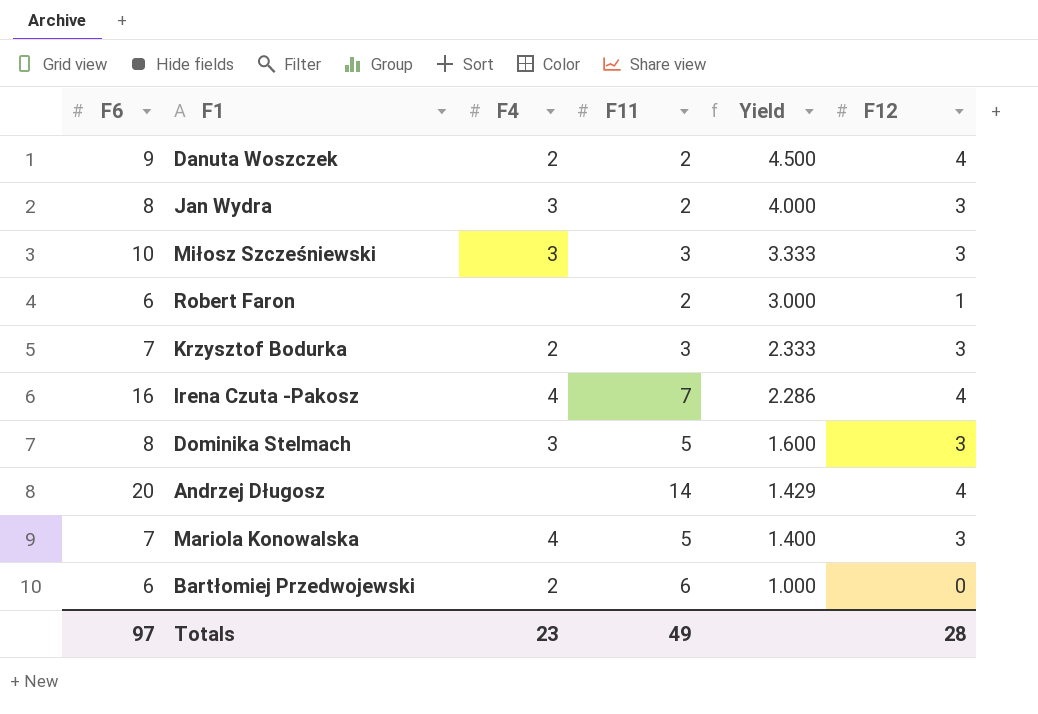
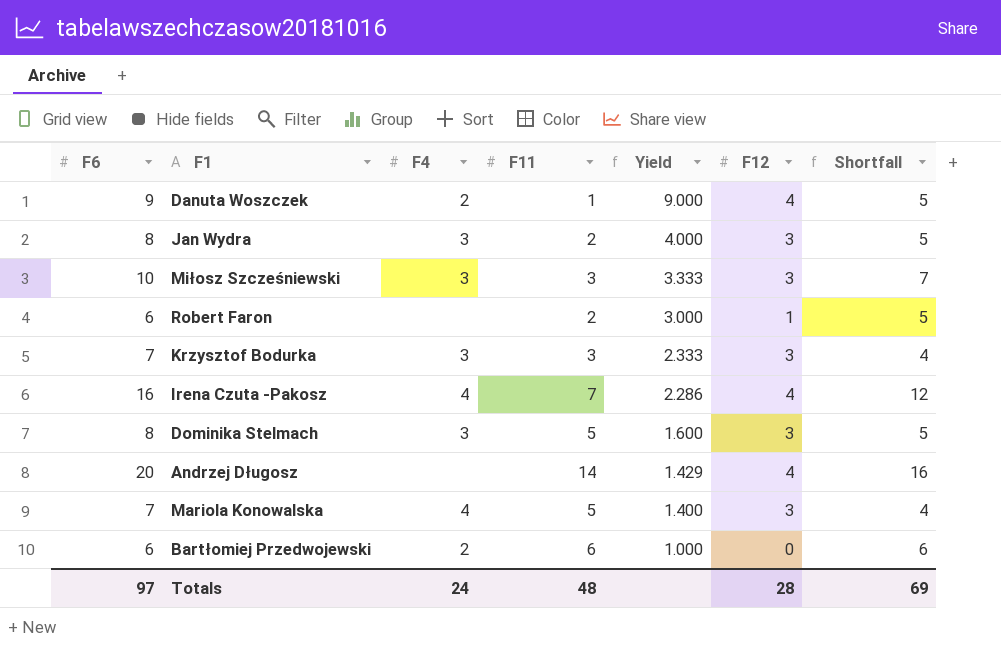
column Shortfall | formula: none -> [F6] - [F12]
Danuta Woszczek | F11: 2 -> 1
Danuta Woszczek | Yield: 4.500 -> 9.000
Krzysztof Bodurka | F4: 2 -> 3
Totals | F4: 23 -> 24
Totals | F11: 49 -> 48

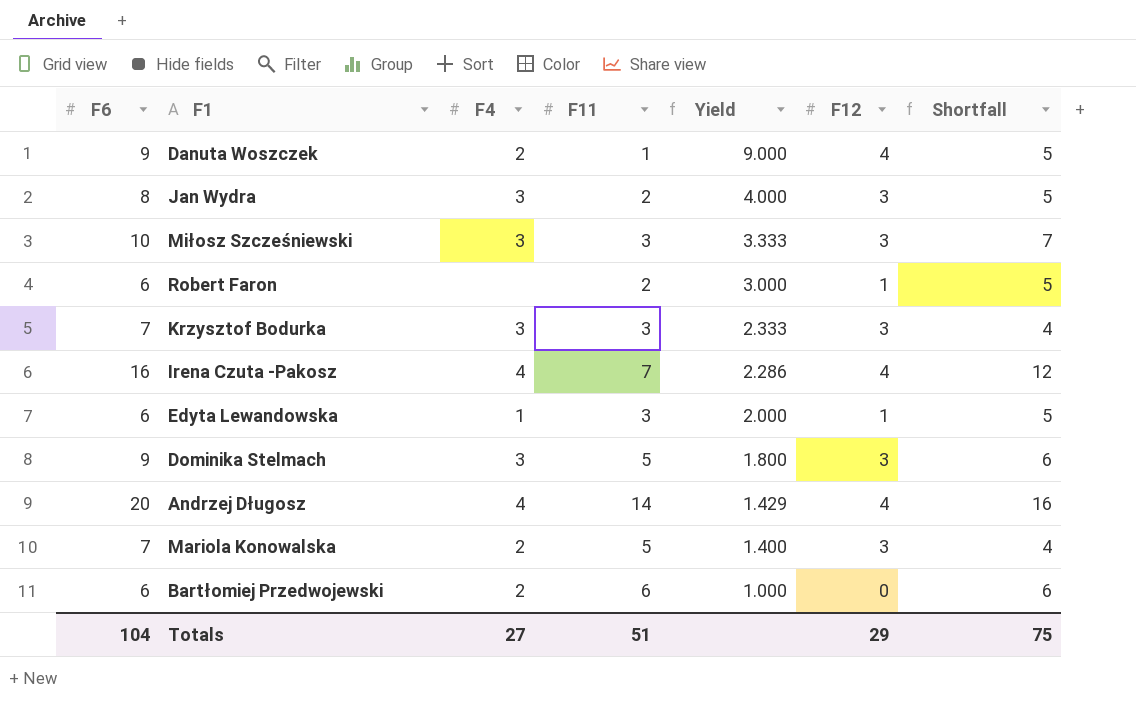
row Edyta Lewandowska: none -> 6 | 1 | 3 | 2.000 | 1 | 5
Dominika Stelmach | F6: 8 -> 9
Dominika Stelmach | Yield: 1.600 -> 1.800
Dominika Stelmach | Shortfall: 5 -> 6
Andrzej Długosz | F4: none -> 4
Mariola Konowalska | F4: 4 -> 2
Totals | F6: 97 -> 104
Totals | F4: 24 -> 27
Totals | F11: 48 -> 51
Totals | F12: 28 -> 29
Totals | Shortfall: 69 -> 75

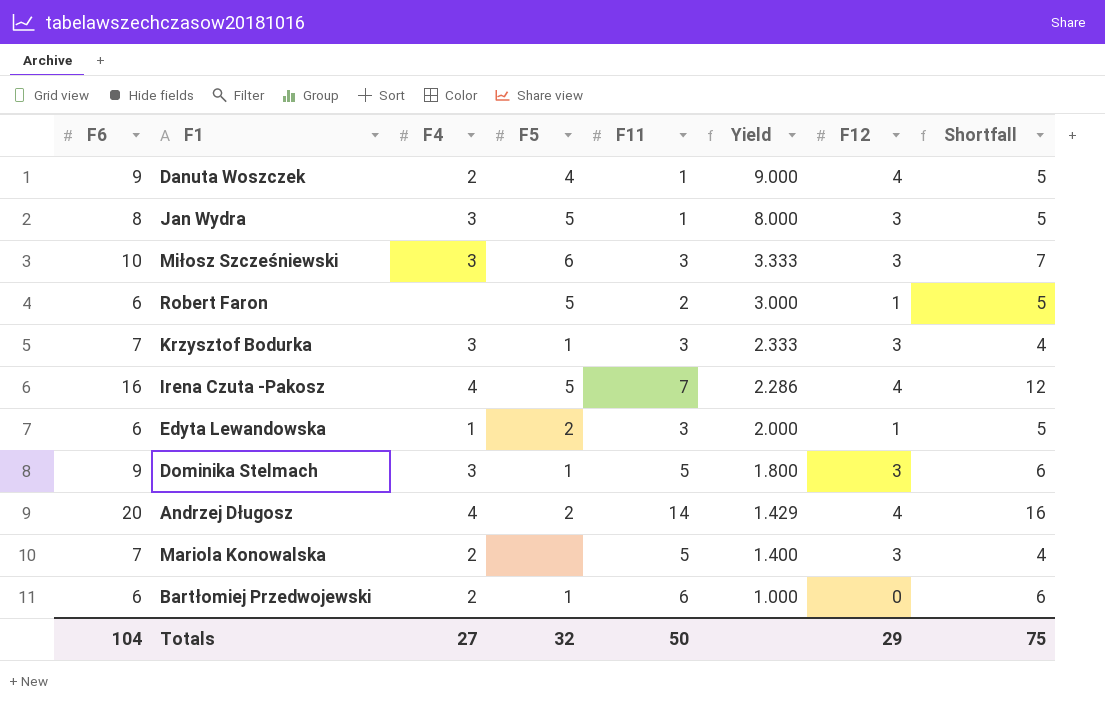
column F5 | position: none -> 4
Jan Wydra | F11: 2 -> 1
Jan Wydra | Yield: 4.000 -> 8.000
Totals | F11: 51 -> 50

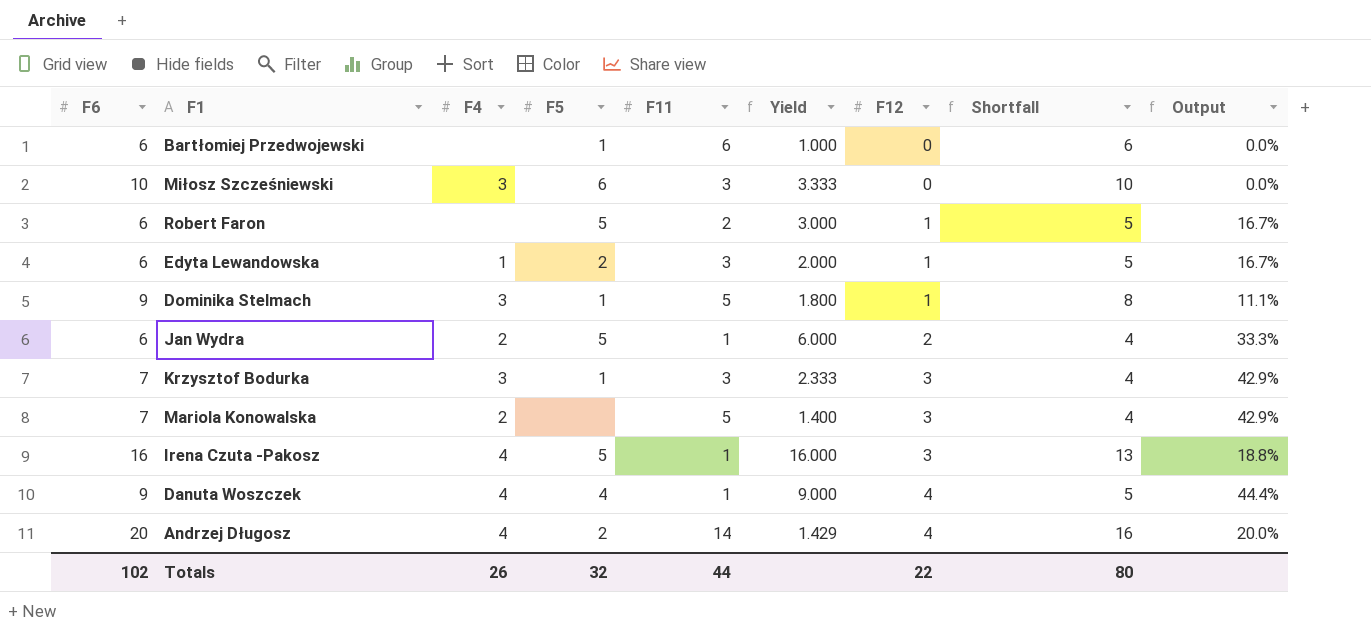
row order: Yield descending -> F12 ascending
column Output | formula: none -> [F12] / [F6]
Bartłomiej Przedwojewski | F4: 2 -> none
Miłosz Szcześniewski | F12: 3 -> 0
Miłosz Szcześniewski | Shortfall: 7 -> 10
Dominika Stelmach | F12: 3 -> 1
Dominika Stelmach | Shortfall: 6 -> 8
Jan Wydra | F6: 8 -> 6
Jan Wydra | F4: 3 -> 2
Jan Wydra | Yield: 8.000 -> 6.000
Jan Wydra | F12: 3 -> 2
Jan Wydra | Shortfall: 5 -> 4
Irena Czuta -Pakosz | F11: 7 -> 1
Irena Czuta -Pakosz | Yield: 2.286 -> 16.000
Irena Czuta -Pakosz | F12: 4 -> 3
Irena Czuta -Pakosz | Shortfall: 12 -> 13
Danuta Woszczek | F4: 2 -> 4
Totals | F6: 104 -> 102
Totals | F4: 27 -> 26
Totals | F11: 50 -> 44
Totals | F12: 29 -> 22
Totals | Shortfall: 75 -> 80

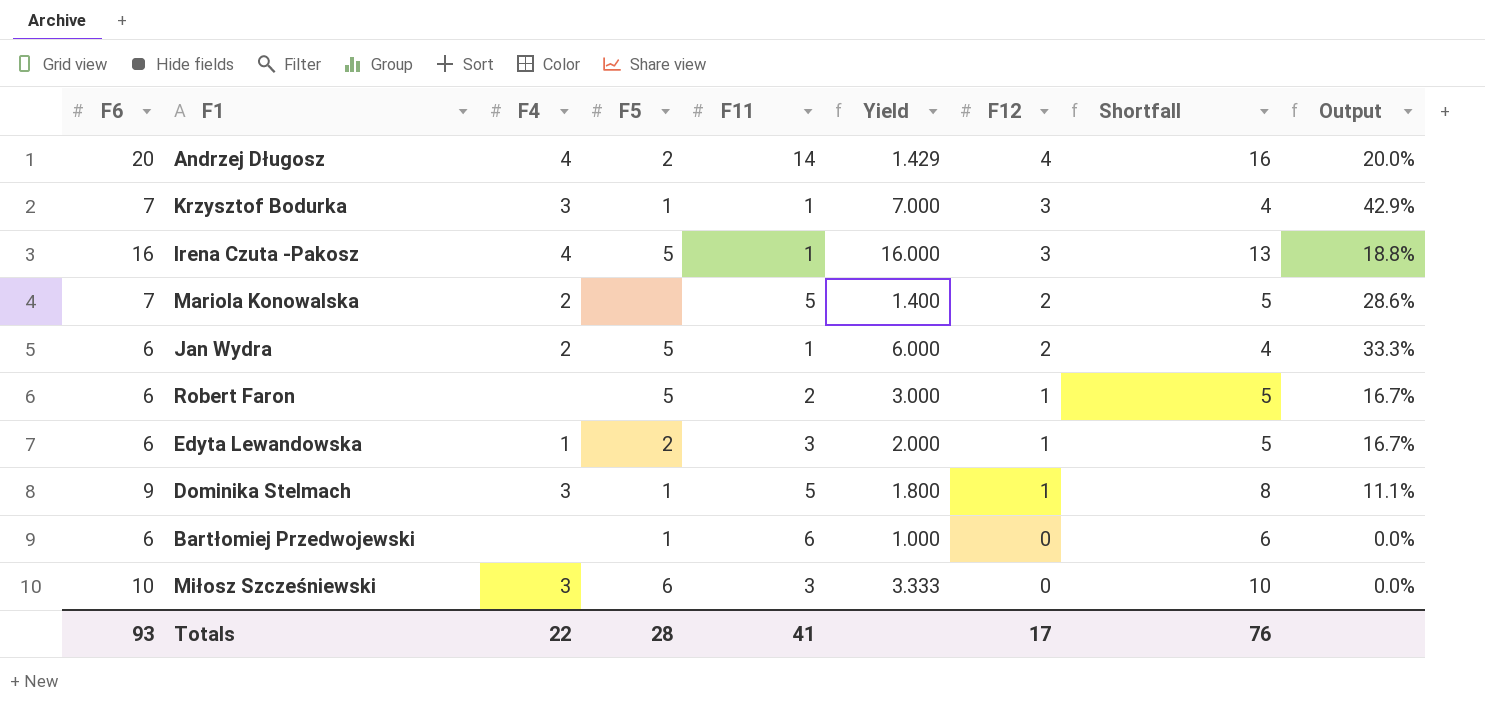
row order: F12 ascending -> F12 descending
row Danuta Woszczek: 9 | 4 | 4 | 1 | 9.000 | 4 | 5 | 44.4% -> none
Krzysztof Bodurka | F11: 3 -> 1
Krzysztof Bodurka | Yield: 2.333 -> 7.000
Mariola Konowalska | F12: 3 -> 2
Mariola Konowalska | Shortfall: 4 -> 5
Mariola Konowalska | Output: 42.9% -> 28.6%
Totals | F6: 102 -> 93
Totals | F4: 26 -> 22
Totals | F5: 32 -> 28
Totals | F11: 44 -> 41
Totals | F12: 22 -> 17
Totals | Shortfall: 80 -> 76

